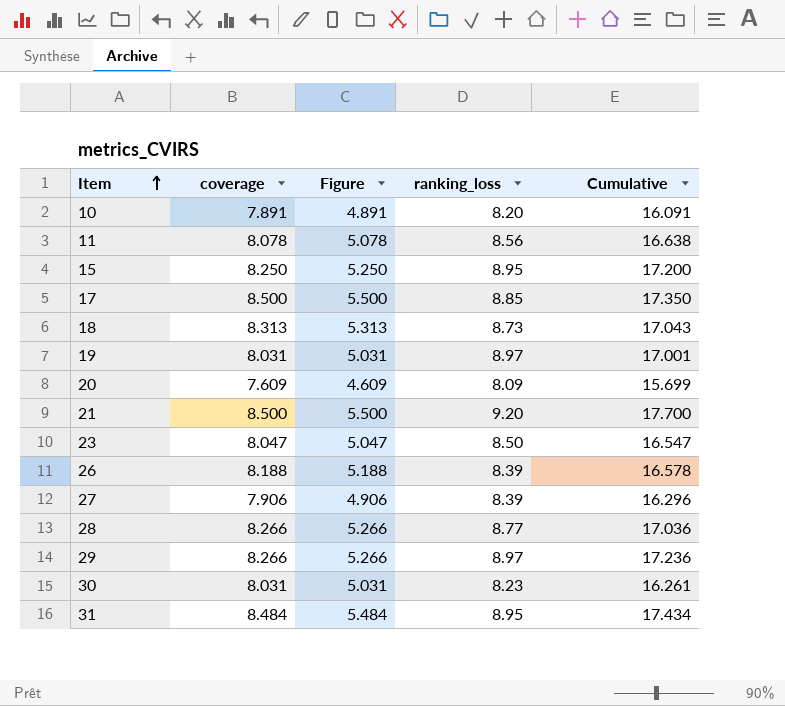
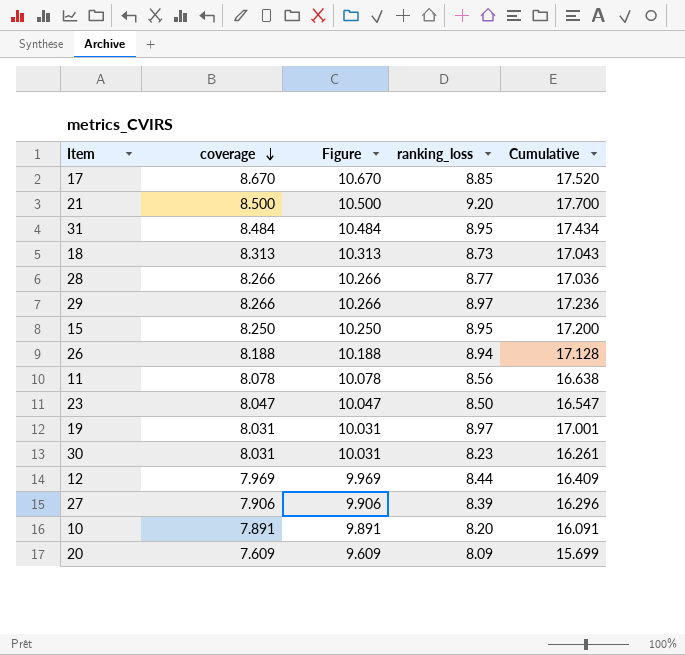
row order: Item ascending -> coverage descending
column Figure | formula: [coverage] - 3 -> [coverage] + 2
17 | coverage: 8.500 -> 8.670
17 | Cumulative: 17.350 -> 17.520
26 | ranking_loss: 8.39 -> 8.94
26 | Cumulative: 16.578 -> 17.128
row 12: none -> 7.969 | 9.969 | 8.44 | 16.409

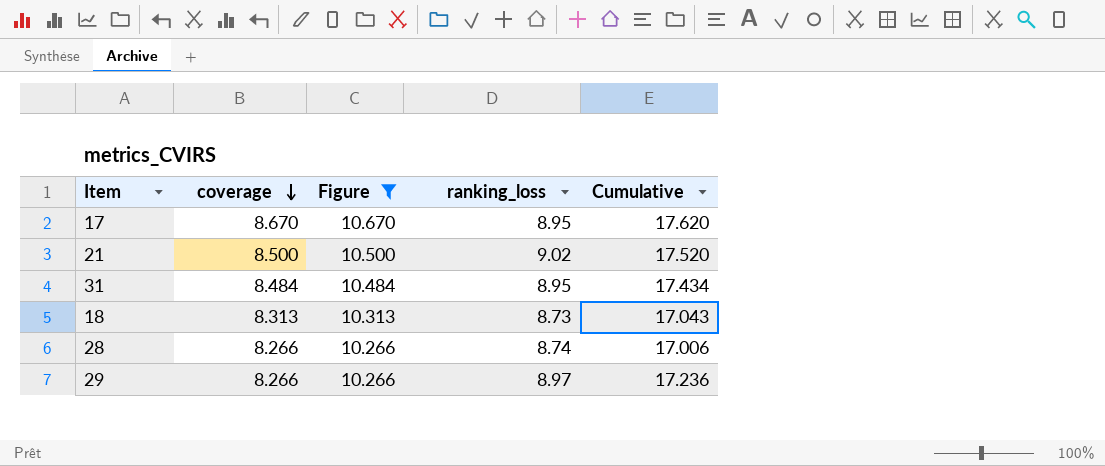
filter: none -> Figure >= 10.266
17 | ranking_loss: 8.85 -> 8.95
17 | Cumulative: 17.520 -> 17.620
21 | ranking_loss: 9.20 -> 9.02
21 | Cumulative: 17.700 -> 17.520
28 | ranking_loss: 8.77 -> 8.74
28 | Cumulative: 17.036 -> 17.006

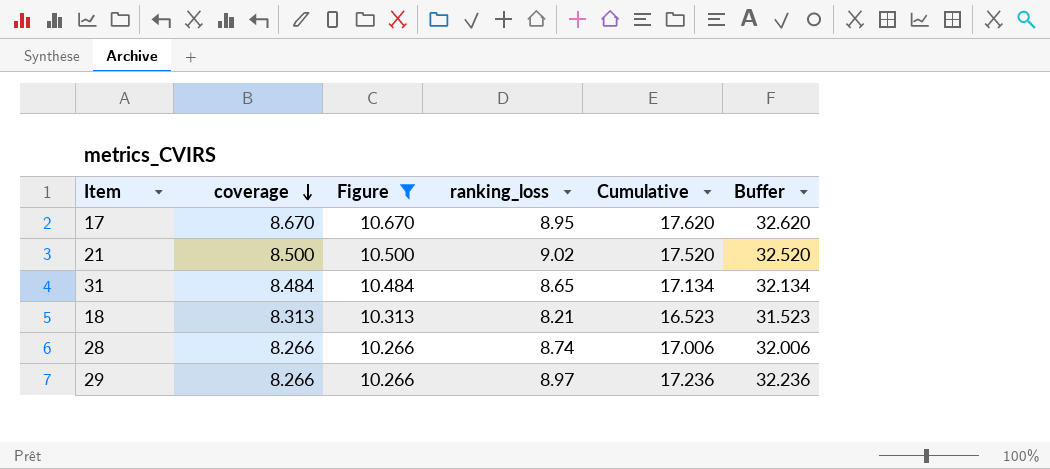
column Buffer | formula: none -> [Cumulative] + 15
31 | ranking_loss: 8.95 -> 8.65
31 | Cumulative: 17.434 -> 17.134
18 | ranking_loss: 8.73 -> 8.21
18 | Cumulative: 17.043 -> 16.523

